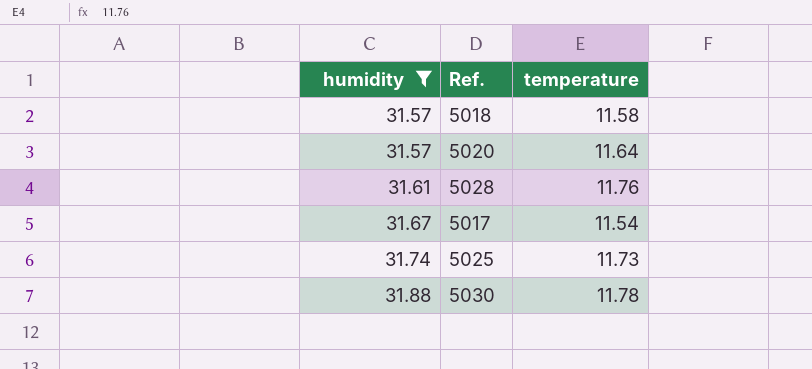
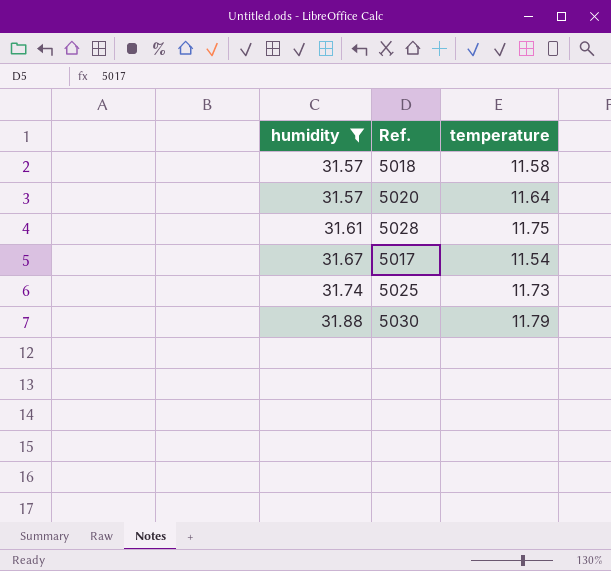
5028 | temperature: 11.76 -> 11.75
5030 | temperature: 11.78 -> 11.79

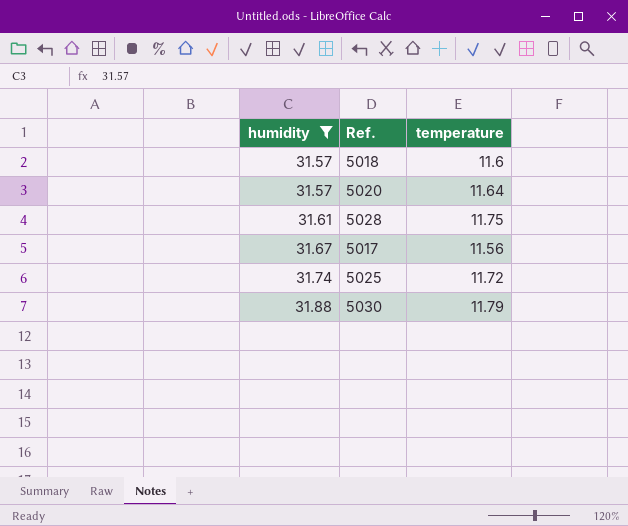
5018 | temperature: 11.58 -> 11.6
5017 | temperature: 11.54 -> 11.56
5025 | temperature: 11.73 -> 11.72

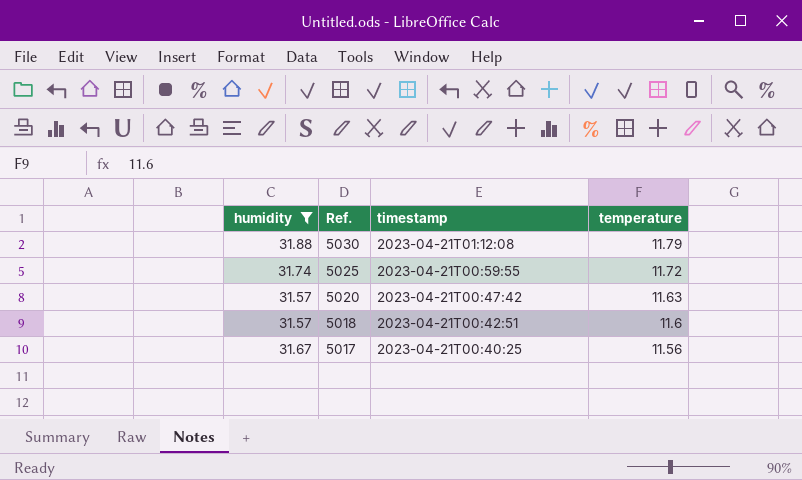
row order: humidity ascending -> Ref. descending
column timestamp | position: none -> 3
row 5028: 31.61 | 11.75 -> none
5020 | temperature: 11.64 -> 11.63

